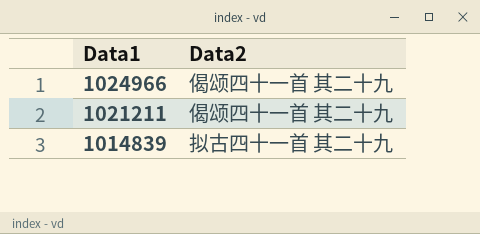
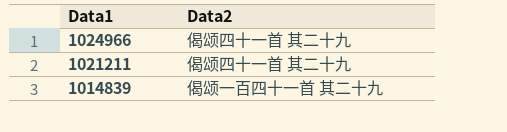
1014839 | Data2: 拟古四十一首 其二十九 -> 偈颂一百四十一首 其二十九

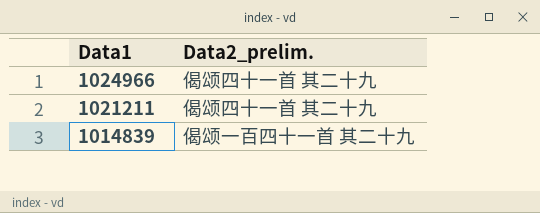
column name: Data2 -> Data2_prelim.

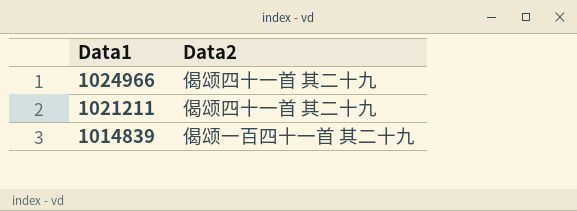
column name: Data2_prelim. -> Data2

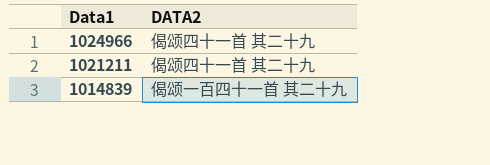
column name: Data2 -> DATA2

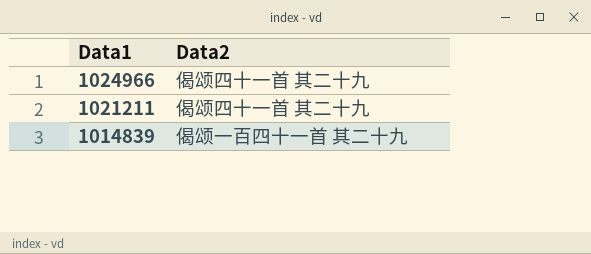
column name: DATA2 -> Data2

